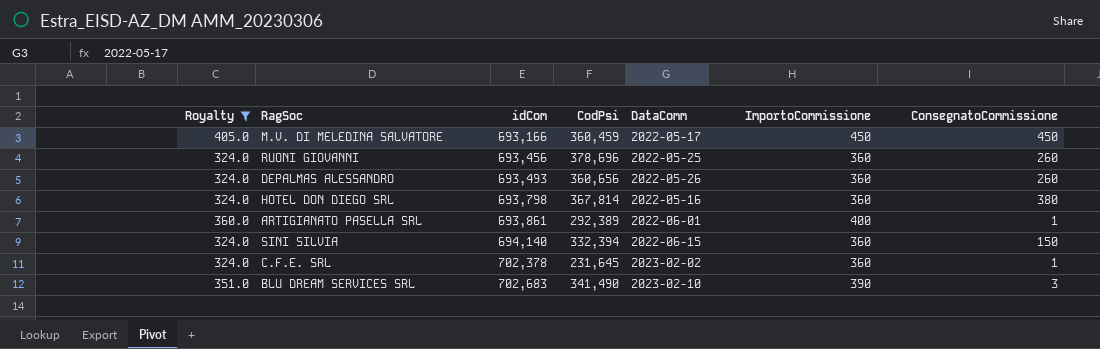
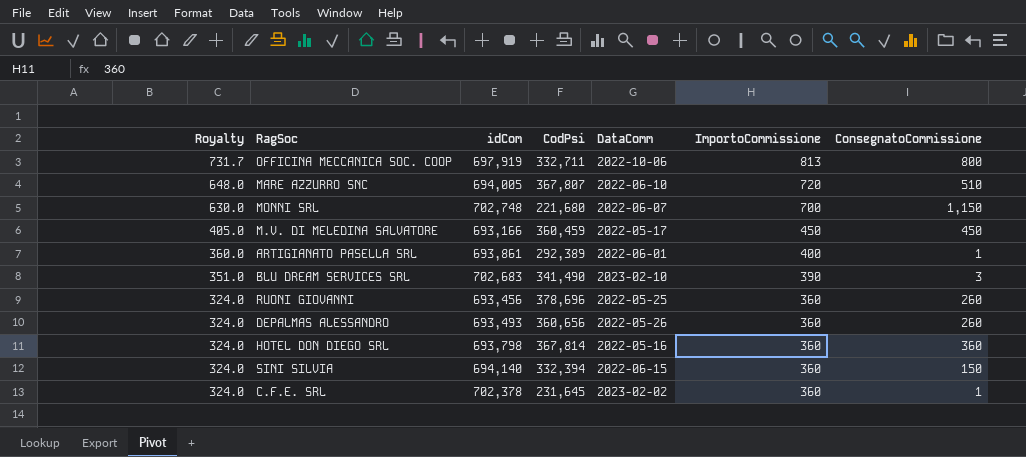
filter: Royalty <= 405.0 -> none
row order: idCom ascending -> Royalty descending
HOTEL DON DIEGO SRL | ConsegnatoCommissione: 380 -> 360

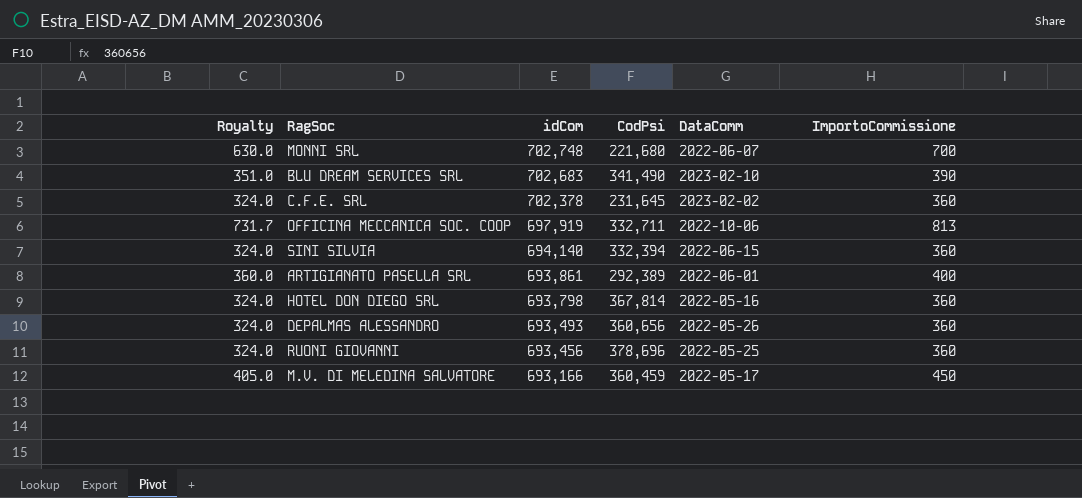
row order: Royalty descending -> idCom descending
column ConsegnatoCommissione | position: 7 -> none
row MARE AZZURRO SNC: 648.0 | 694,005 | 367,807 | 2022-06-10 | 720 | 510 -> none

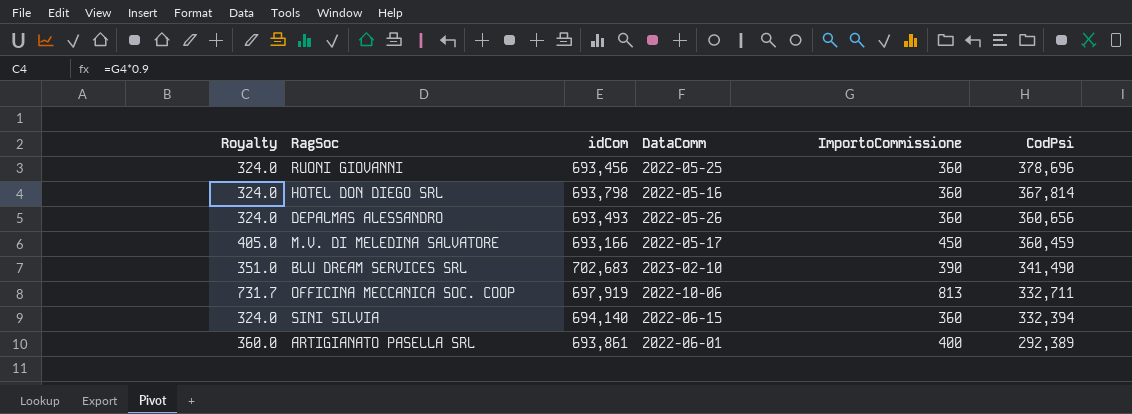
row order: idCom descending -> CodPsi descending
column CodPsi | position: 4 -> 6
row MONNI SRL: 630.0 | 702,748 | 221,680 | 2022-06-07 | 700 -> none
row C.F.E. SRL: 324.0 | 702,378 | 231,645 | 2023-02-02 | 360 -> none

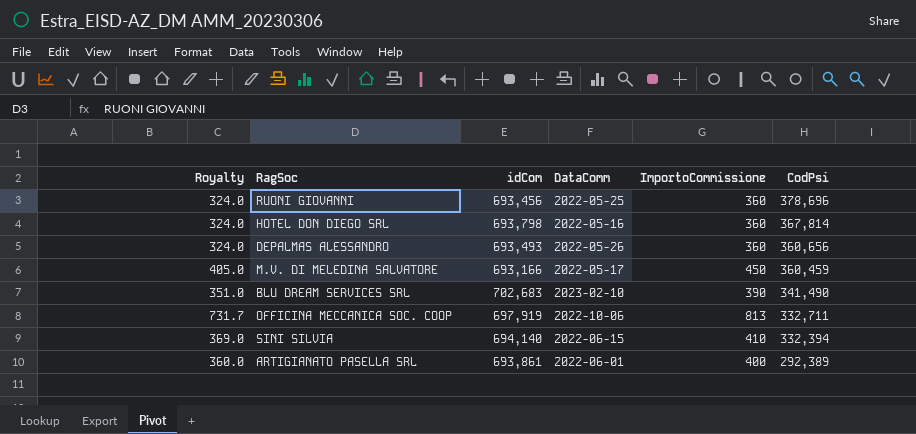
SINI SILVIA | Royalty: 324.0 -> 369.0
SINI SILVIA | ImportoCommissione: 360 -> 410

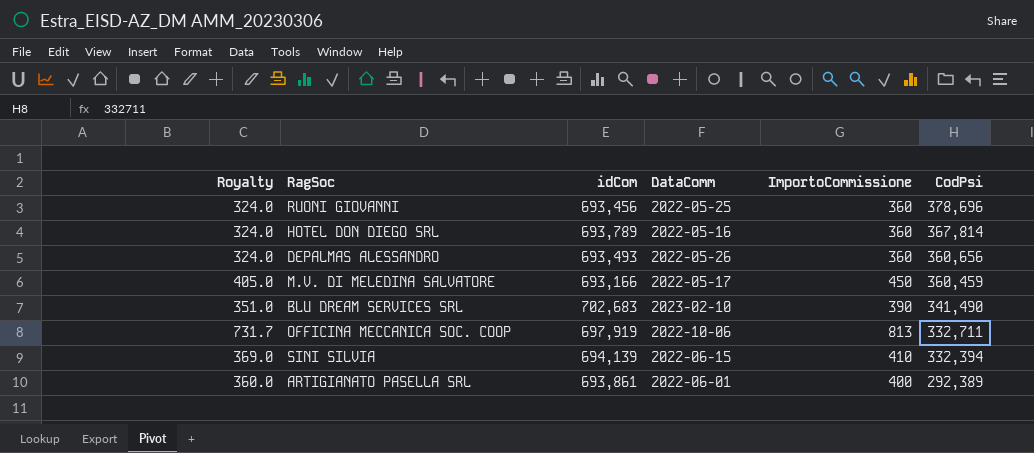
HOTEL DON DIEGO SRL | idCom: 693,798 -> 693,789
SINI SILVIA | idCom: 694,140 -> 694,139

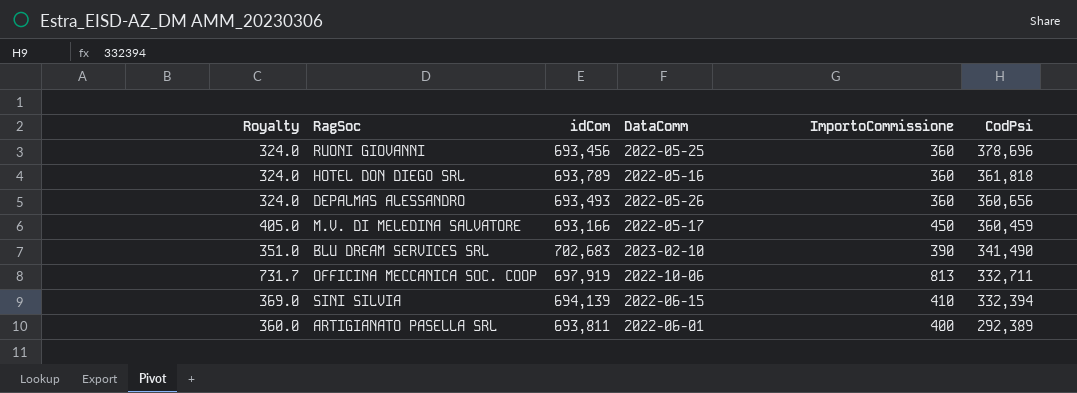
HOTEL DON DIEGO SRL | CodPsi: 367,814 -> 361,818
ARTIGIANATO PASELLA SRL | idCom: 693,861 -> 693,811

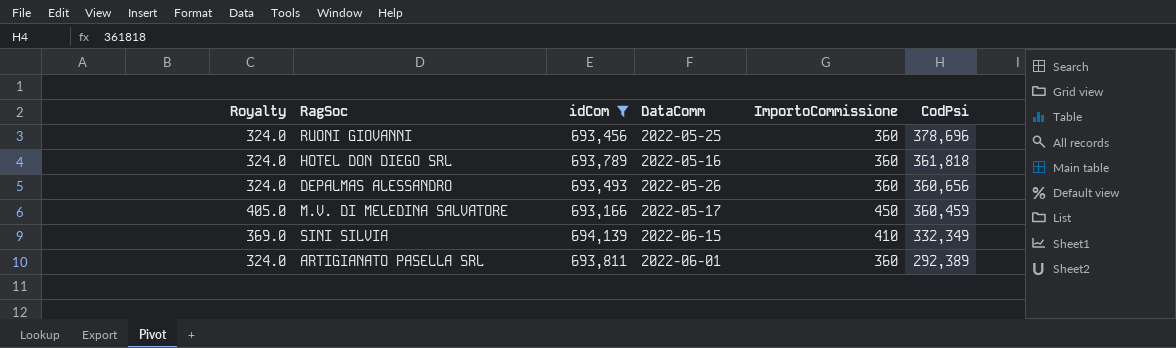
filter: none -> idCom <= 694,139
SINI SILVIA | CodPsi: 332,394 -> 332,349
ARTIGIANATO PASELLA SRL | Royalty: 360.0 -> 324.0
ARTIGIANATO PASELLA SRL | ImportoCommissione: 400 -> 360

